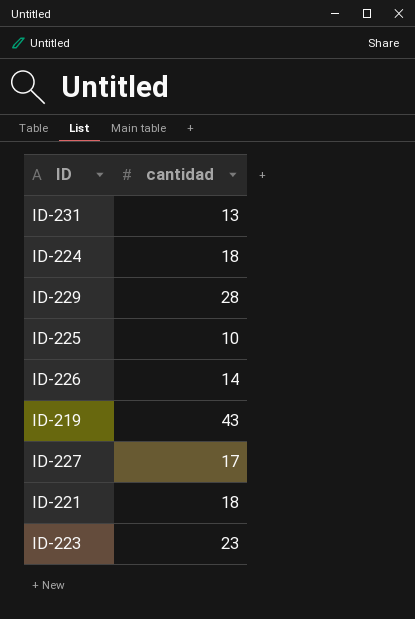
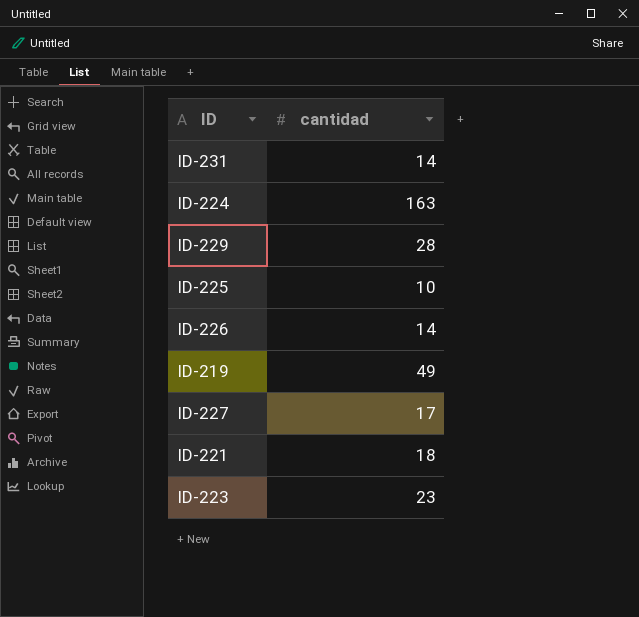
ID-231 | cantidad: 13 -> 14
ID-224 | cantidad: 18 -> 163
ID-219 | cantidad: 43 -> 49

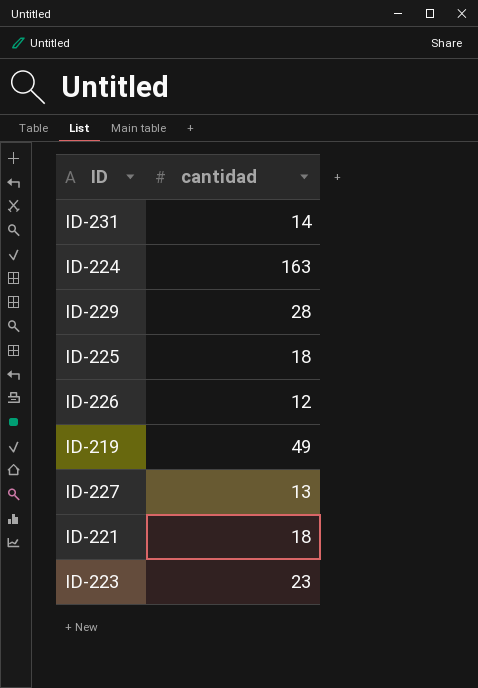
ID-225 | cantidad: 10 -> 18
ID-226 | cantidad: 14 -> 12
ID-227 | cantidad: 17 -> 13

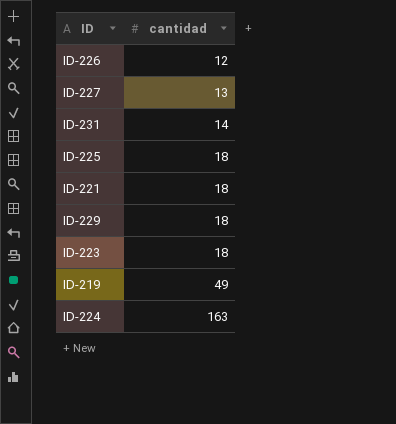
row order: none -> cantidad ascending
ID-229 | cantidad: 28 -> 18
ID-223 | cantidad: 23 -> 18

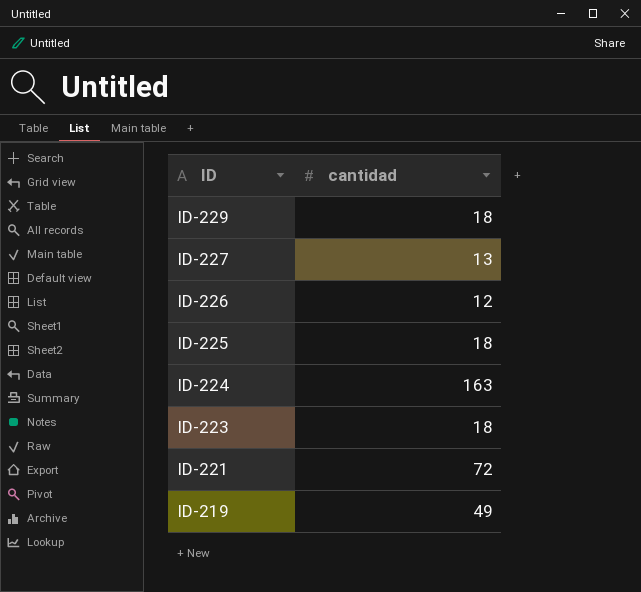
row order: cantidad ascending -> ID descending
row ID-231: 14 -> none
ID-221 | cantidad: 18 -> 72

